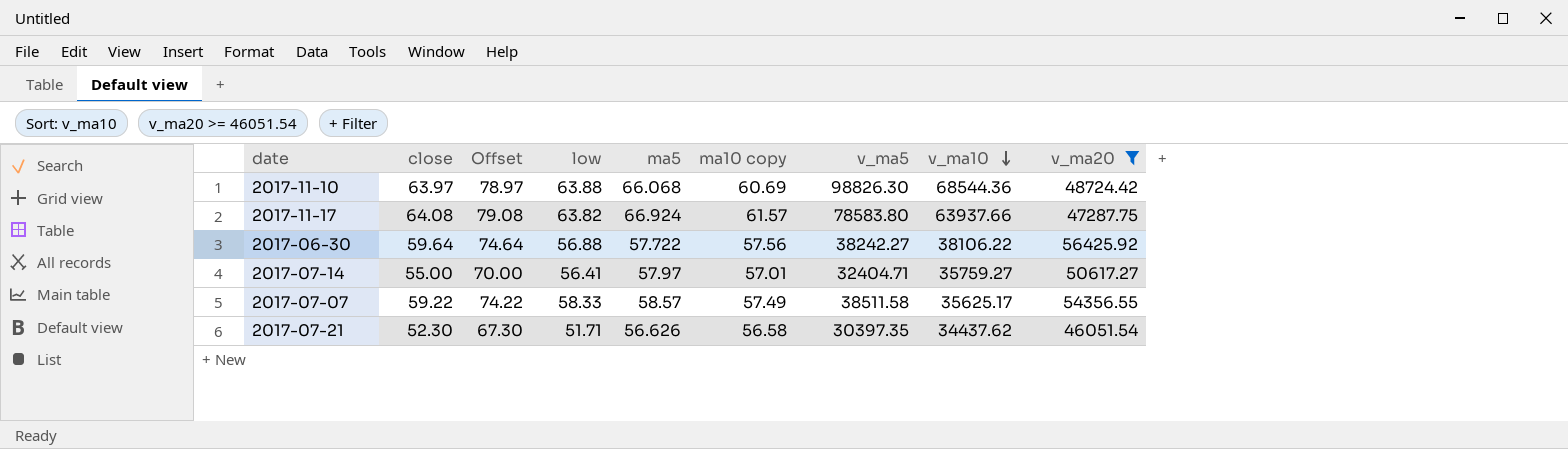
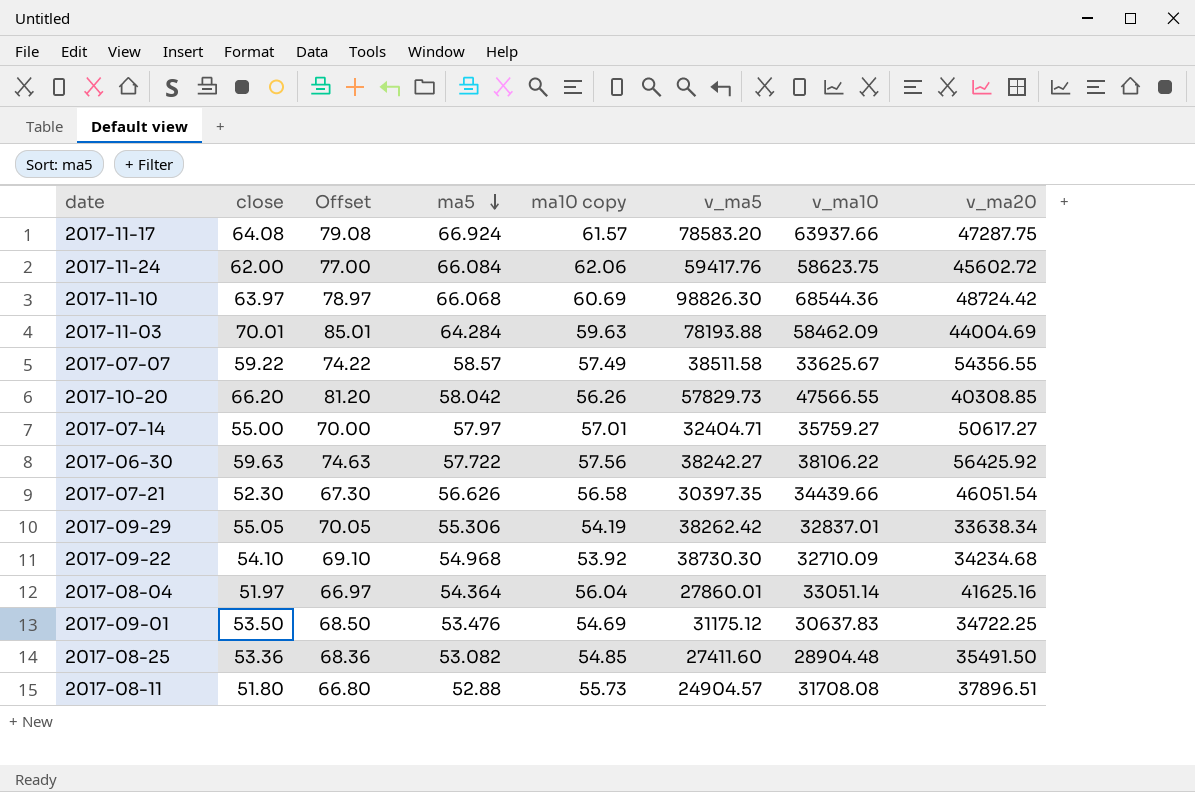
filter: v_ma20 >= 46051.54 -> none
row order: v_ma10 descending -> ma5 descending
column low | position: 4 -> none
2017-11-17 | v_ma5: 78583.80 -> 78583.20
2017-07-07 | v_ma10: 35625.17 -> 33625.67
2017-06-30 | close: 59.64 -> 59.63
2017-06-30 | Offset: 74.64 -> 74.63
2017-07-21 | v_ma10: 34437.62 -> 34439.66

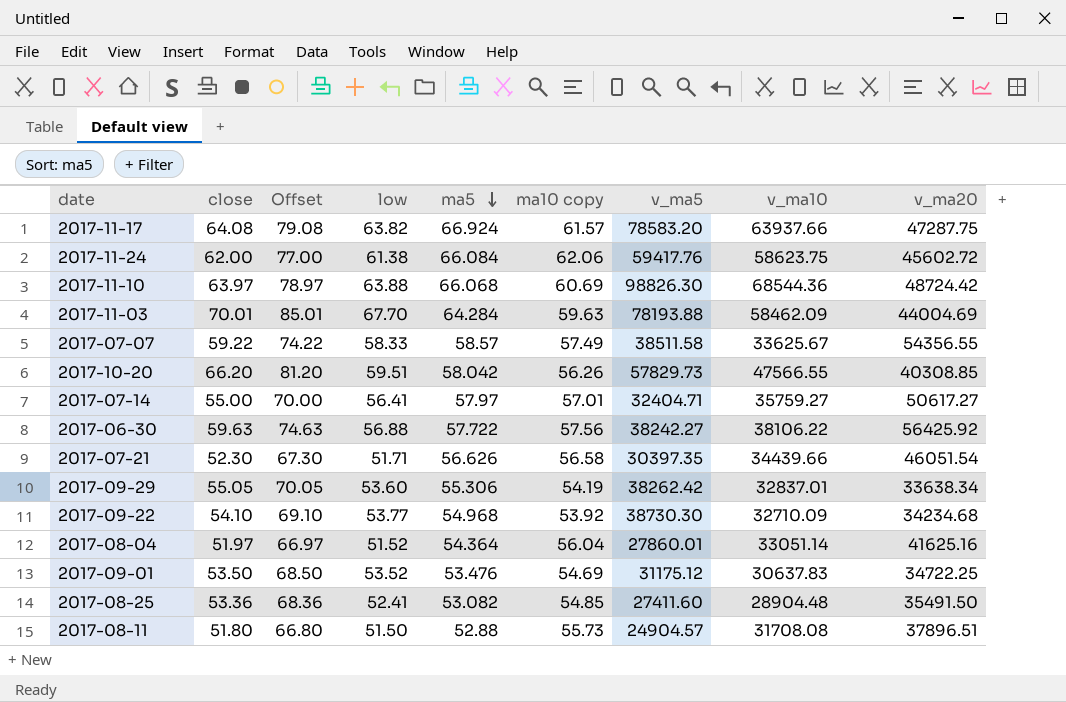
column low | position: none -> 4

